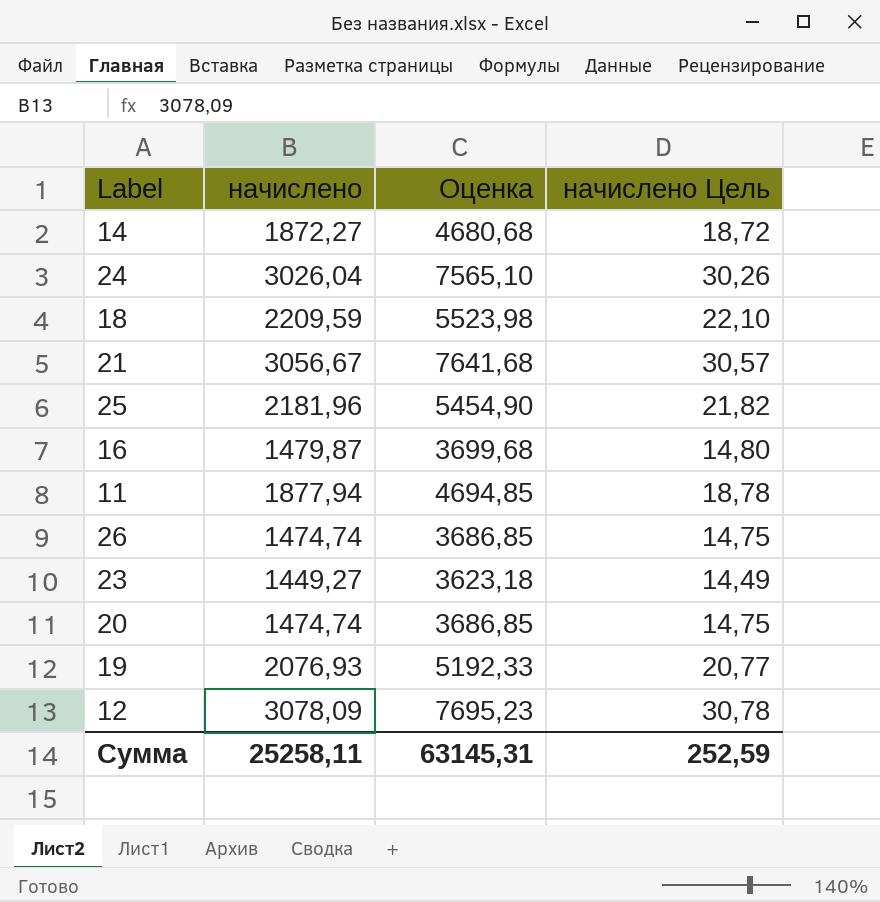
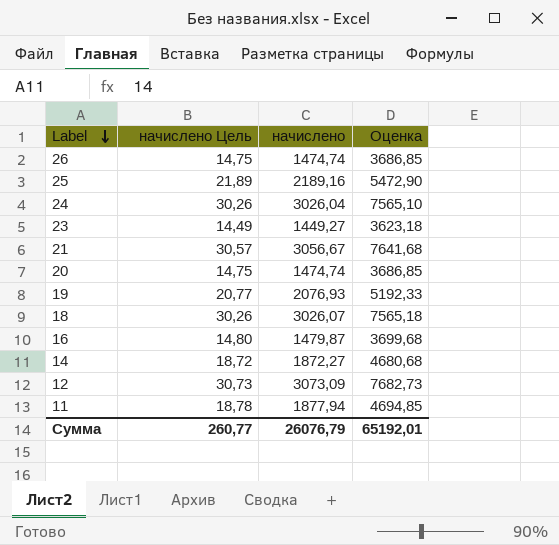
row order: none -> Label descending
column начислено Цель | position: 4 -> 2
25 | начислено Цель: 21,82 -> 21,89
25 | начислено: 2181,96 -> 2189,16
25 | Оценка: 5454,90 -> 5472,90
18 | начислено Цель: 22,10 -> 30,26
18 | начислено: 2209,59 -> 3026,07
18 | Оценка: 5523,98 -> 7565,18
12 | начислено Цель: 30,78 -> 30,73
12 | начислено: 3078,09 -> 3073,09
12 | Оценка: 7695,23 -> 7682,73
Сумма | начислено Цель: 252,59 -> 260,77
Сумма | начислено: 25258,11 -> 26076,79
Сумма | Оценка: 63145,31 -> 65192,01

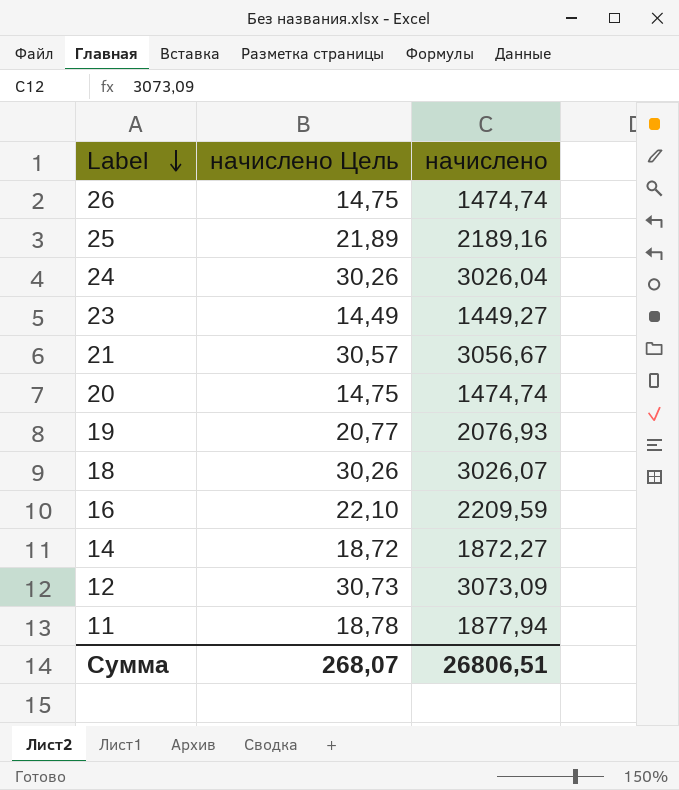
column Оценка | formula: [начислено] * 2,5 -> none
16 | начислено Цель: 14,80 -> 22,10
16 | начислено: 1479,87 -> 2209,59
Сумма | начислено Цель: 260,77 -> 268,07
Сумма | начислено: 26076,79 -> 26806,51

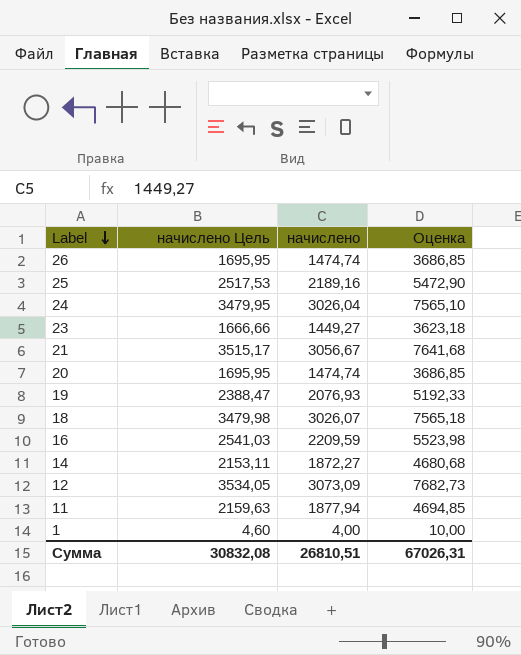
column начислено Цель | formula: [начислено] * 0,01 -> [начислено] * 1,15
column Оценка | formula: none -> [начислено] * 2,5
row 1: none -> 4,60 | 4,00 | 10,00
Сумма | начислено Цель: 268,07 -> 30832,08
Сумма | начислено: 26806,51 -> 26810,51

